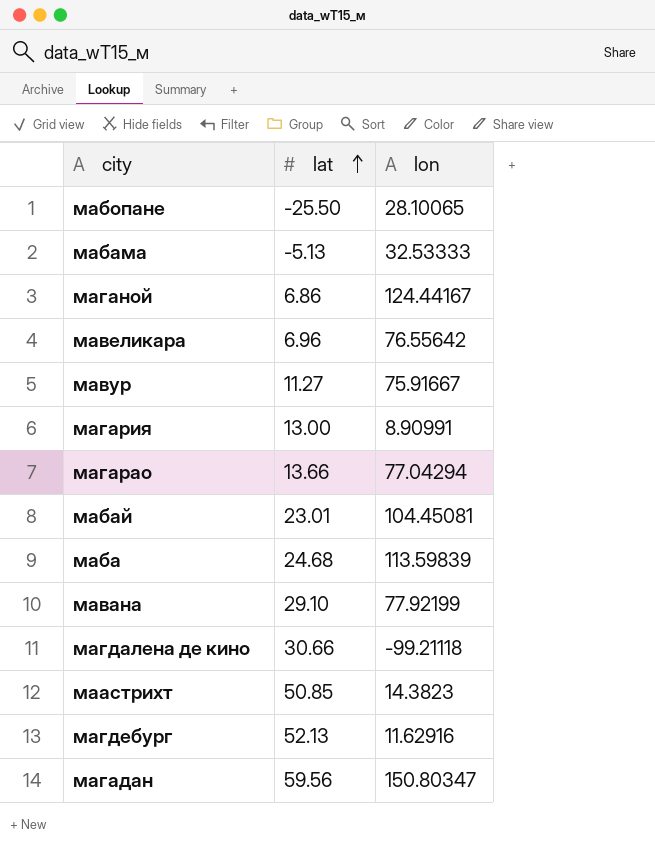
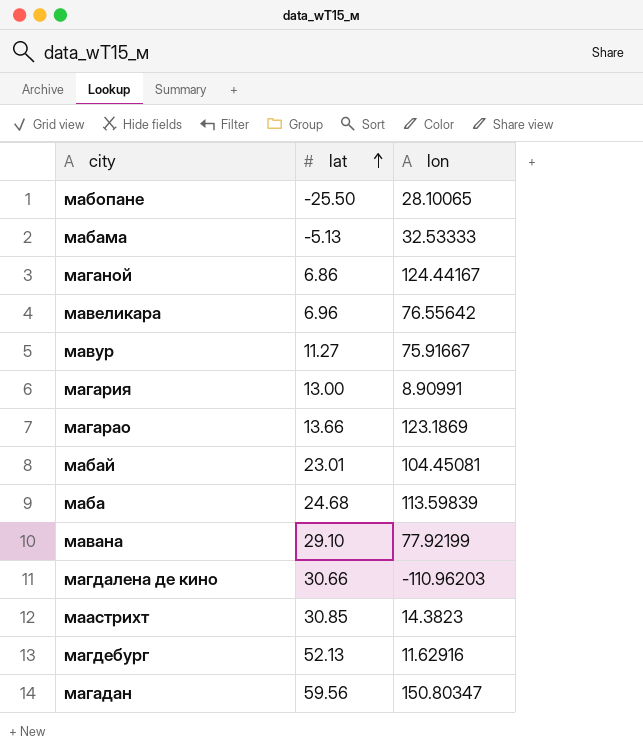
магарао | lon: 77.04294 -> 123.1869
магдалена де кино | lon: -99.21118 -> -110.96203
маастрихт | lat: 50.85 -> 30.85

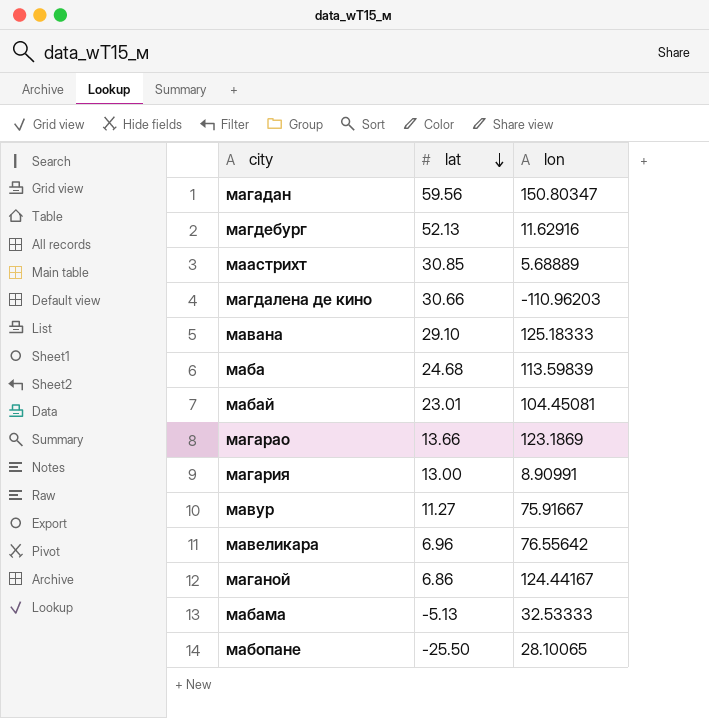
row order: lat ascending -> lat descending
маастрихт | lon: 14.3823 -> 5.68889
мавана | lon: 77.92199 -> 125.18333

